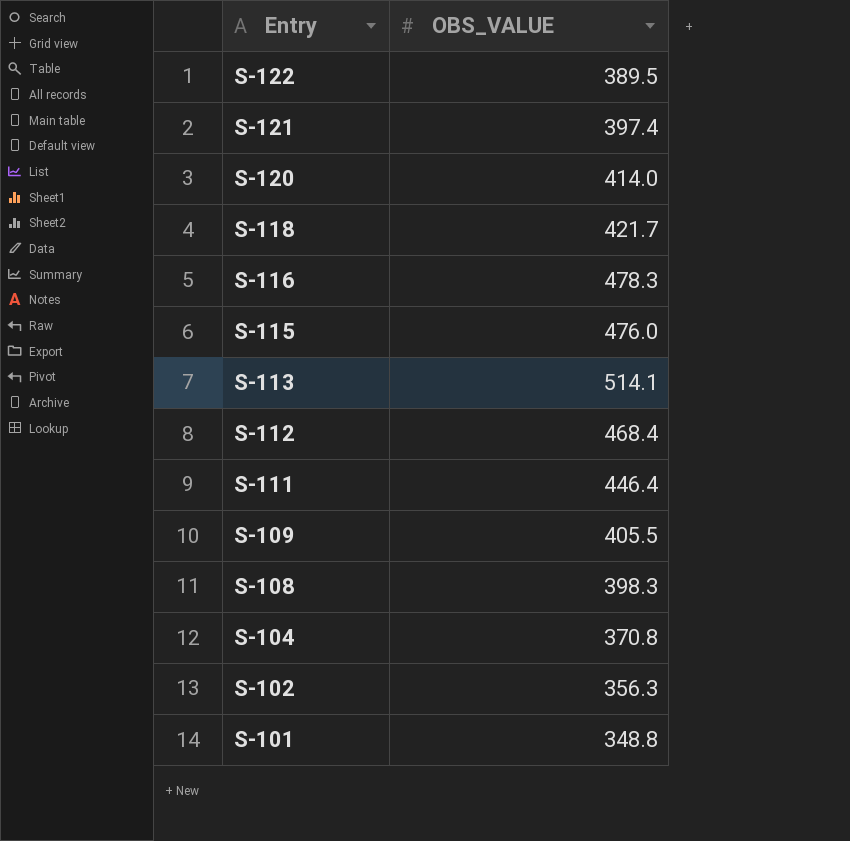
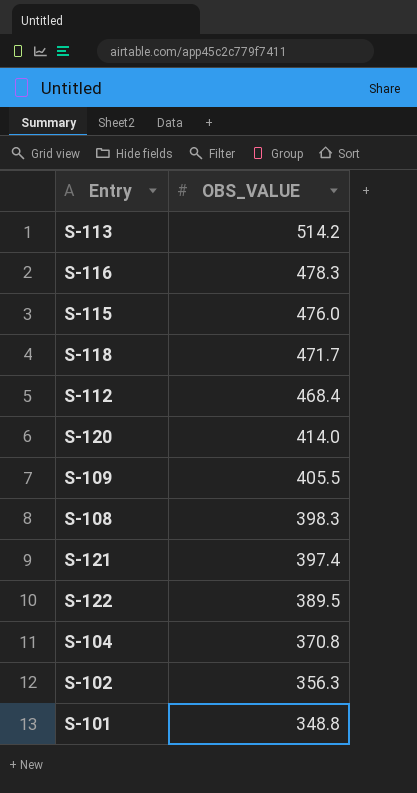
row order: Entry descending -> OBS_VALUE descending
row S-111: 446.4 -> none
S-113 | OBS_VALUE: 514.1 -> 514.2
S-118 | OBS_VALUE: 421.7 -> 471.7

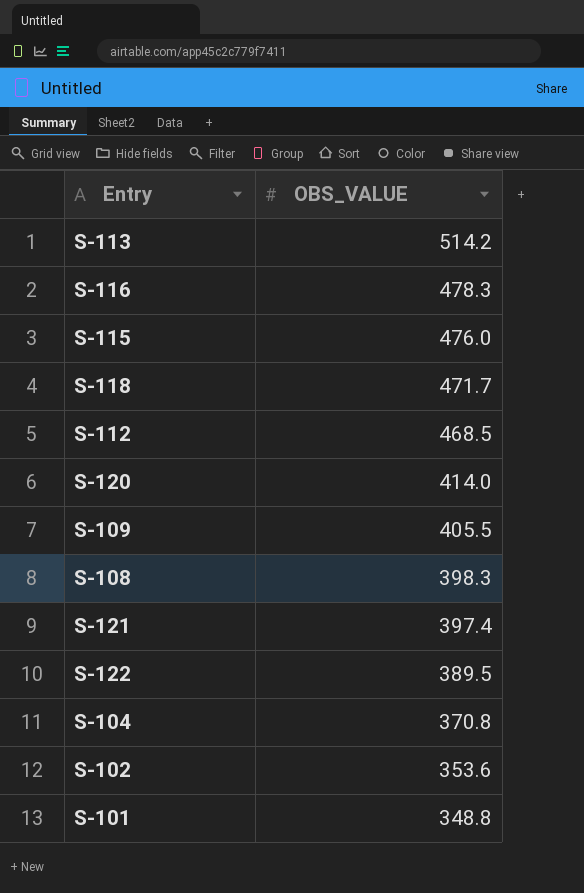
S-112 | OBS_VALUE: 468.4 -> 468.5
S-102 | OBS_VALUE: 356.3 -> 353.6

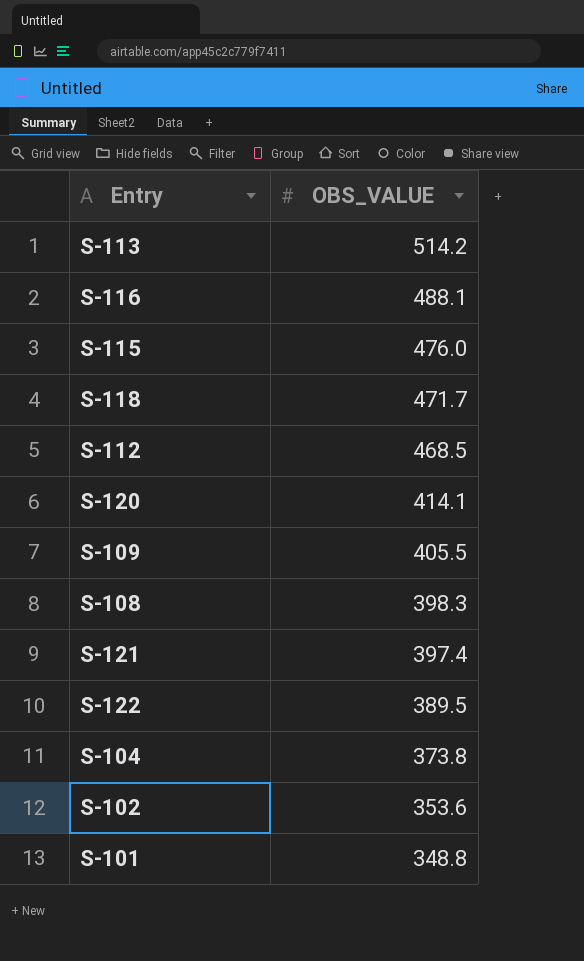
S-116 | OBS_VALUE: 478.3 -> 488.1
S-120 | OBS_VALUE: 414.0 -> 414.1
S-104 | OBS_VALUE: 370.8 -> 373.8

